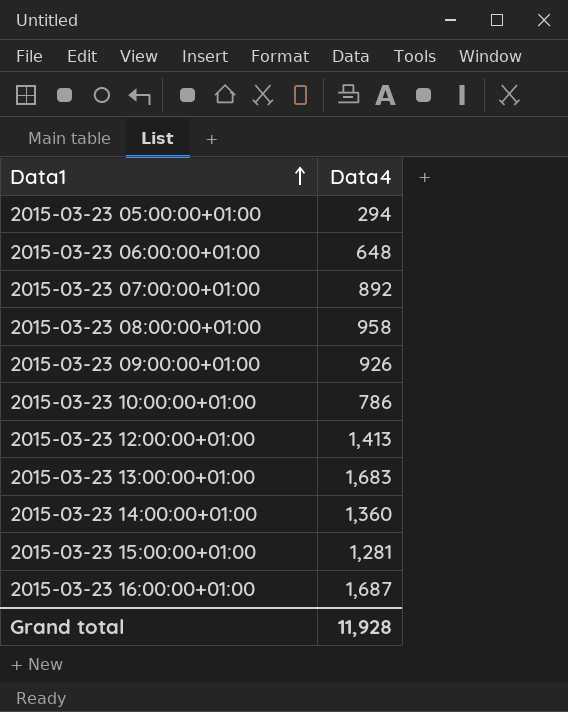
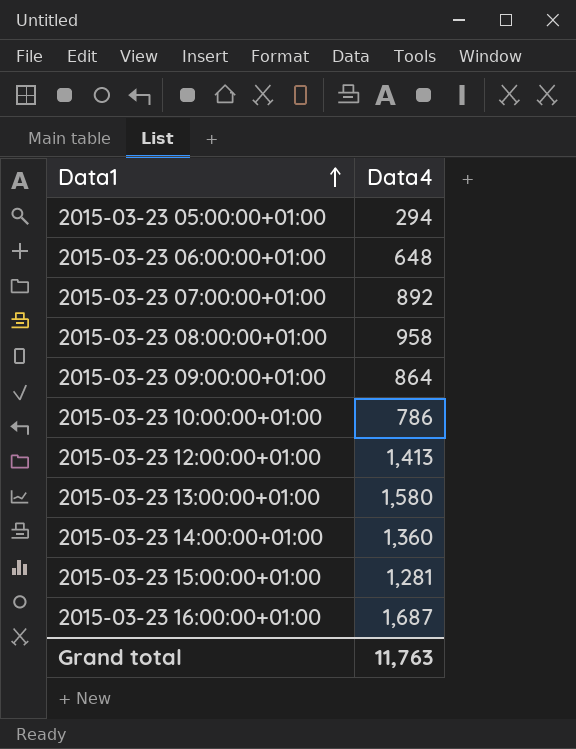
2015-03-23 09:00:00+01:00 | Data4: 926 -> 864
2015-03-23 13:00:00+01:00 | Data4: 1,683 -> 1,580
Grand total | Data4: 11,928 -> 11,763

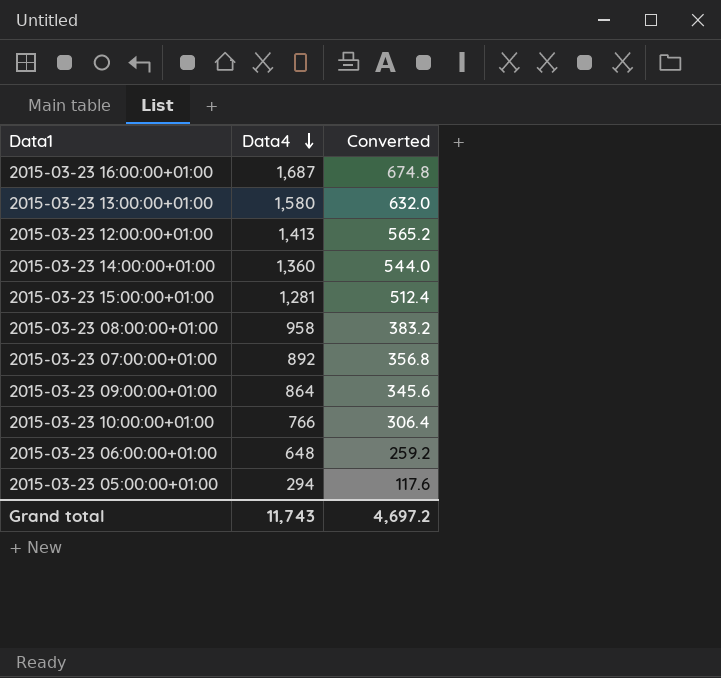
row order: Data1 ascending -> Data4 descending
column Converted | formula: none -> [Data4] * 0.4
2015-03-23 10:00:00+01:00 | Data4: 786 -> 766
Grand total | Data4: 11,763 -> 11,743

